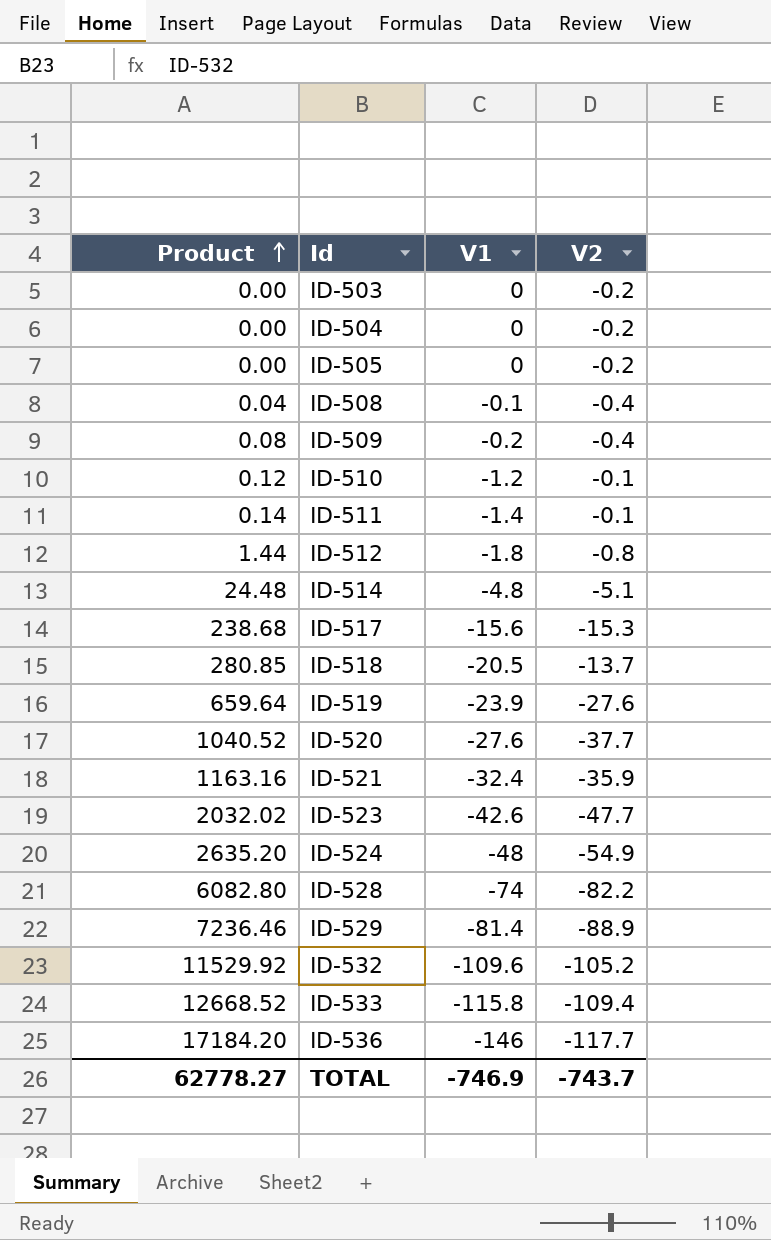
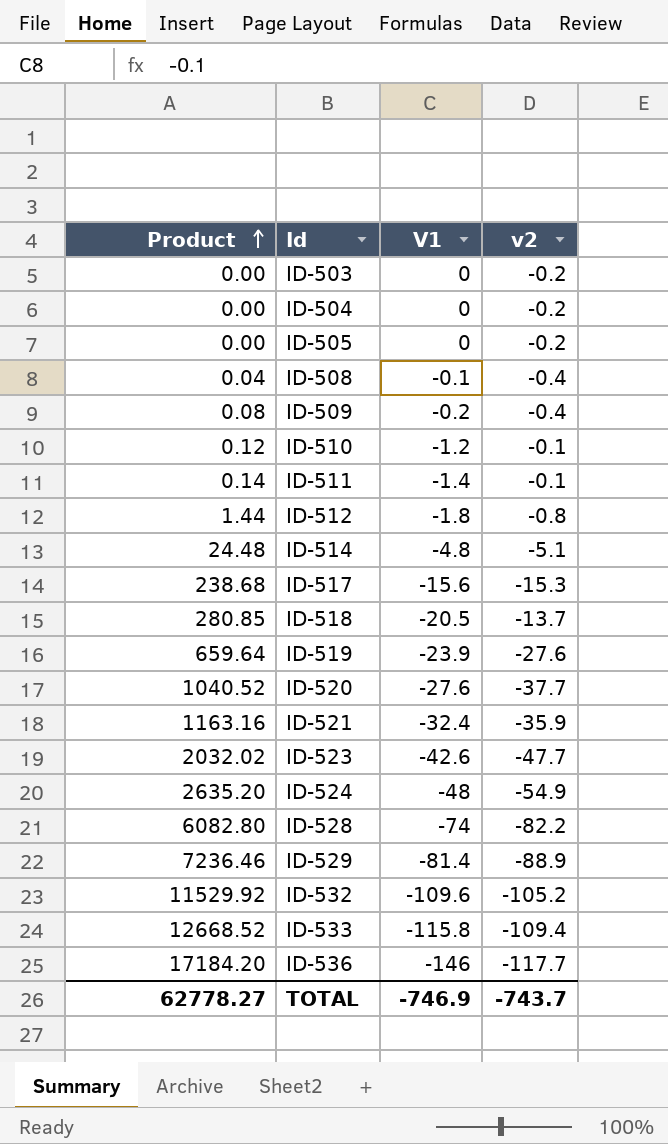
column name: V2 -> v2

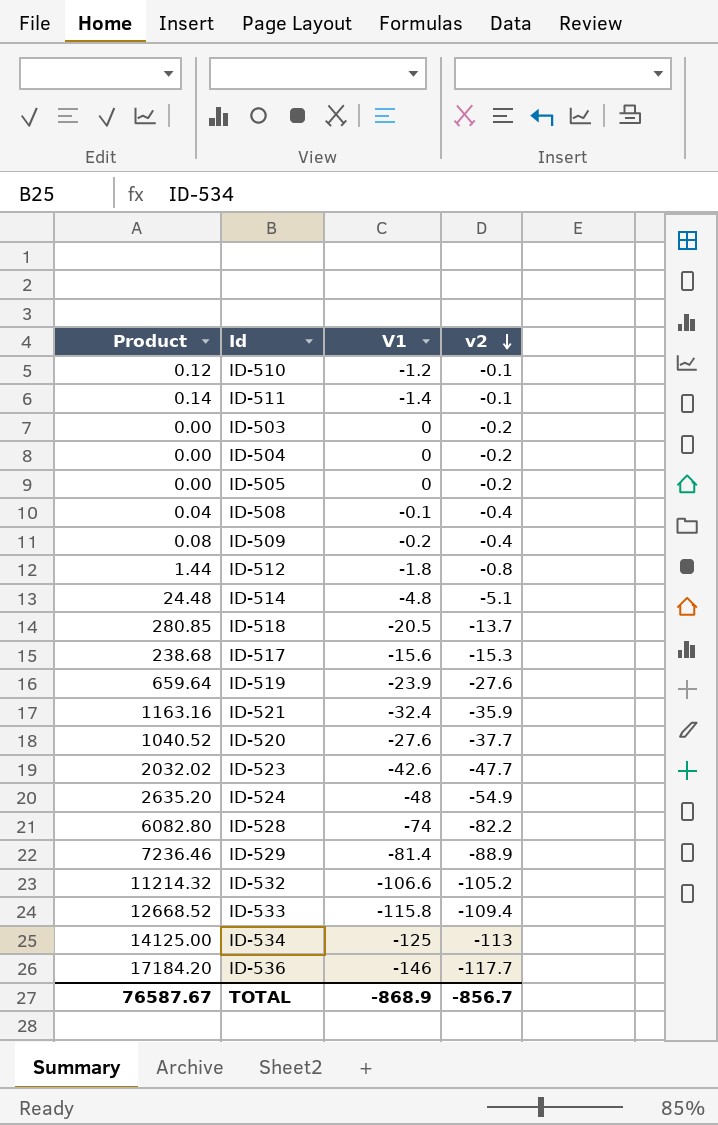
row order: Product ascending -> v2 descending
ID-532 | Product: 11529.92 -> 11214.32
ID-532 | V1: -109.6 -> -106.6
row ID-534: none -> 14125.00 | -125 | -113
TOTAL | Product: 62778.27 -> 76587.67
TOTAL | V1: -746.9 -> -868.9
TOTAL | v2: -743.7 -> -856.7

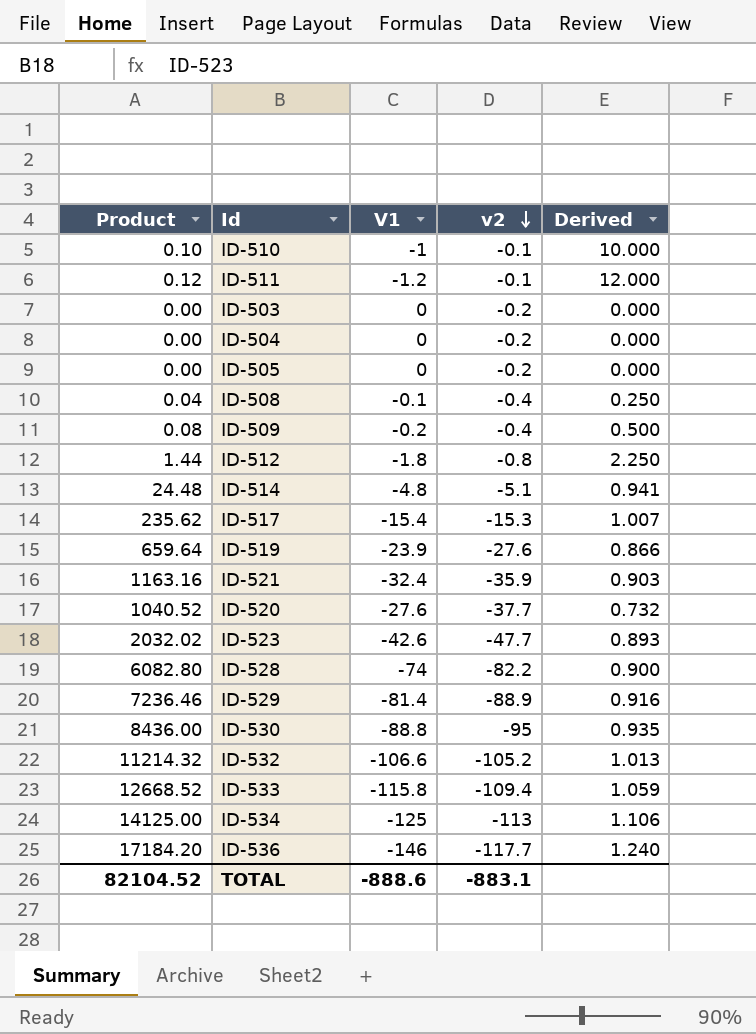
column Derived | formula: none -> [V1] / [v2]
row ID-518: 280.85 | -20.5 | -13.7 -> none
row ID-524: 2635.20 | -48 | -54.9 -> none
ID-510 | Product: 0.12 -> 0.10
ID-510 | V1: -1.2 -> -1
ID-511 | Product: 0.14 -> 0.12
ID-511 | V1: -1.4 -> -1.2
ID-517 | Product: 238.68 -> 235.62
ID-517 | V1: -15.6 -> -15.4
row ID-530: none -> 8436.00 | -88.8 | -95 | 0.935
TOTAL | Product: 76587.67 -> 82104.52
TOTAL | V1: -868.9 -> -888.6
TOTAL | v2: -856.7 -> -883.1

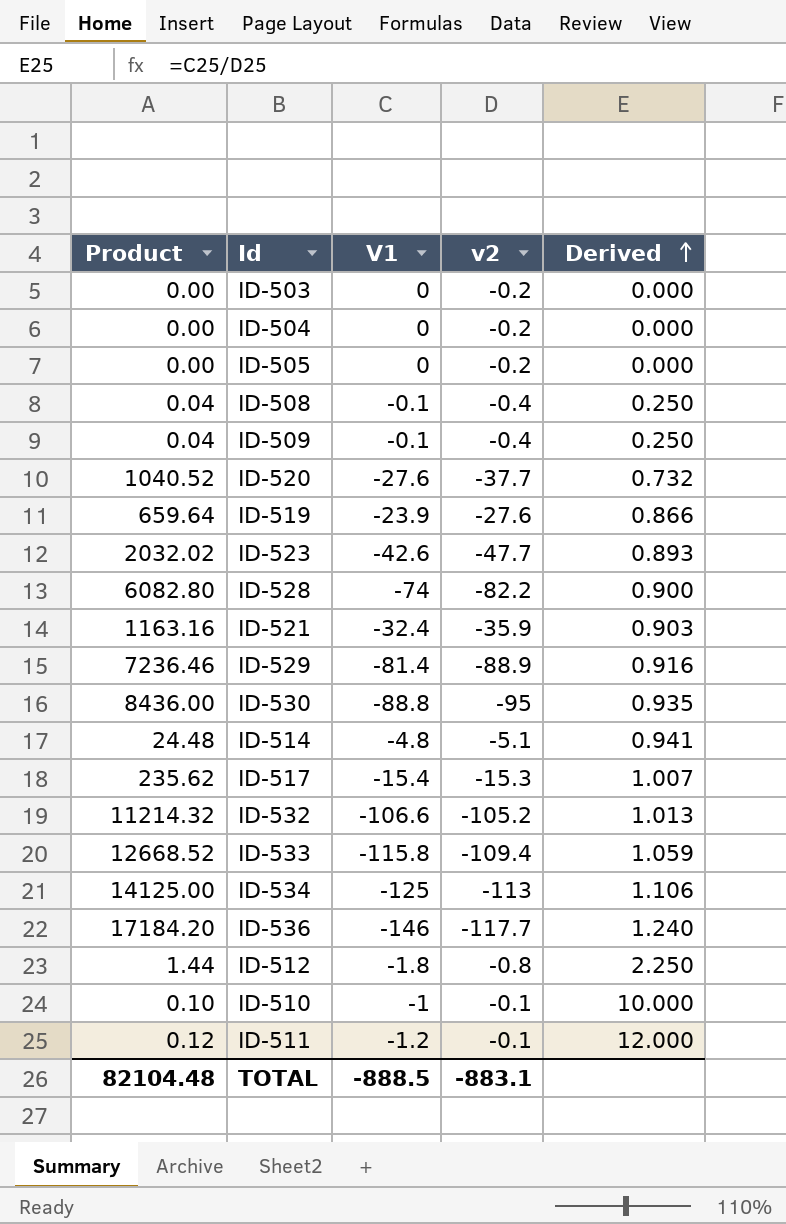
row order: v2 descending -> Derived ascending
ID-509 | Product: 0.08 -> 0.04
ID-509 | V1: -0.2 -> -0.1
ID-509 | Derived: 0.500 -> 0.250
TOTAL | Product: 82104.52 -> 82104.48
TOTAL | V1: -888.6 -> -888.5

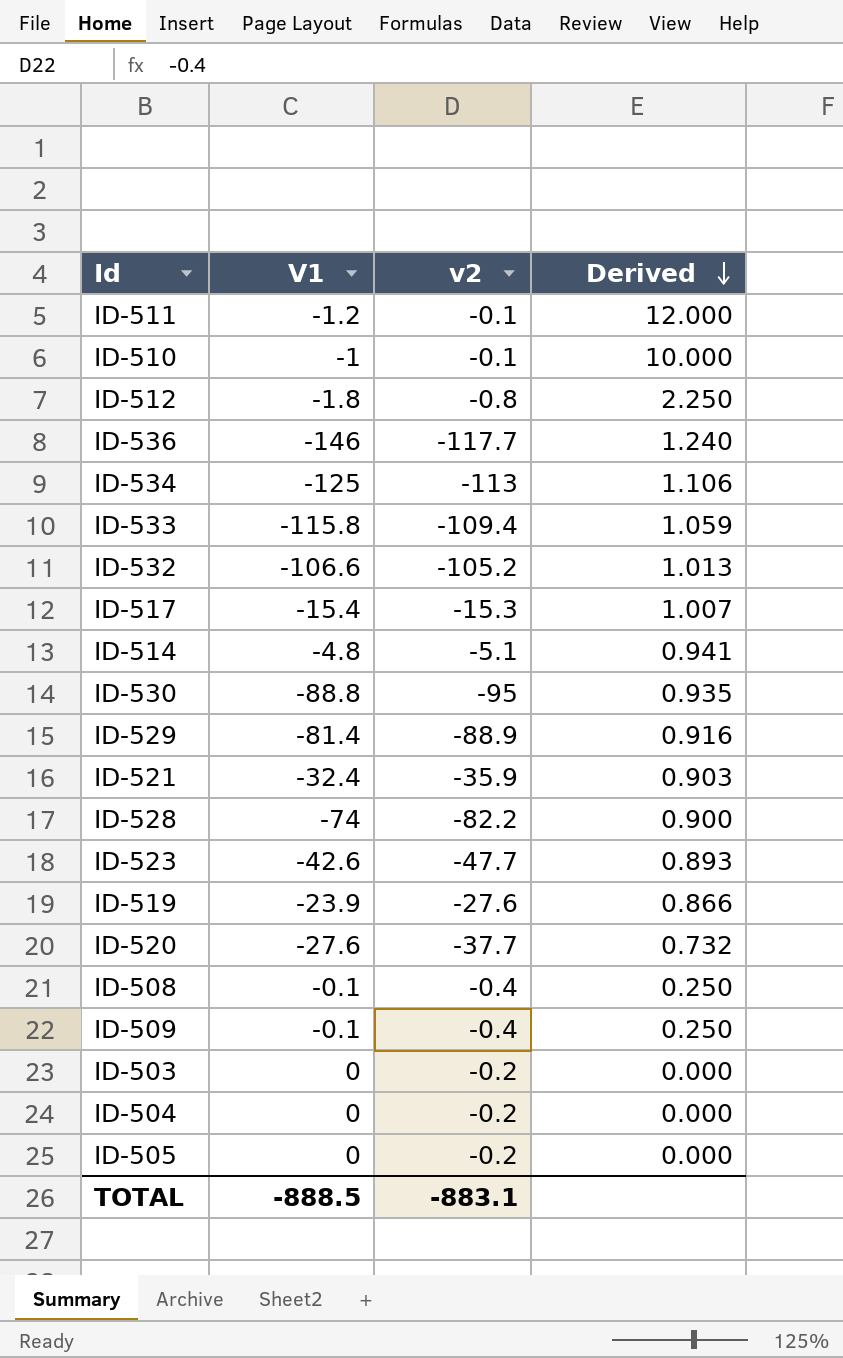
row order: Derived ascending -> Derived descending
column Product | formula: [V1] * [v2] -> none

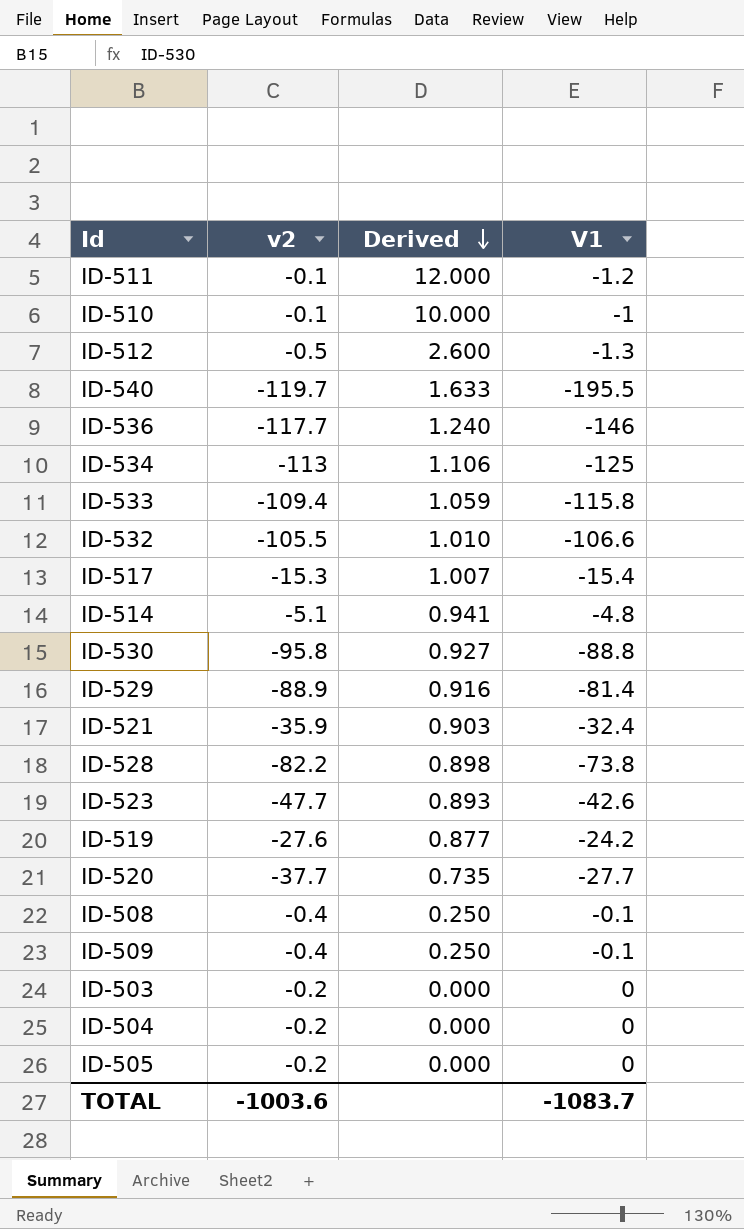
column V1 | position: 2 -> 4
ID-512 | v2: -0.8 -> -0.5
ID-512 | Derived: 2.250 -> 2.600
ID-512 | V1: -1.8 -> -1.3
row ID-540: none -> -119.7 | 1.633 | -195.5
ID-532 | v2: -105.2 -> -105.5
ID-532 | Derived: 1.013 -> 1.010
ID-530 | v2: -95 -> -95.8
ID-530 | Derived: 0.935 -> 0.927
ID-528 | Derived: 0.900 -> 0.898
ID-528 | V1: -74 -> -73.8
ID-519 | Derived: 0.866 -> 0.877
ID-519 | V1: -23.9 -> -24.2
ID-520 | Derived: 0.732 -> 0.735
ID-520 | V1: -27.6 -> -27.7
TOTAL | v2: -883.1 -> -1003.6
TOTAL | V1: -888.5 -> -1083.7

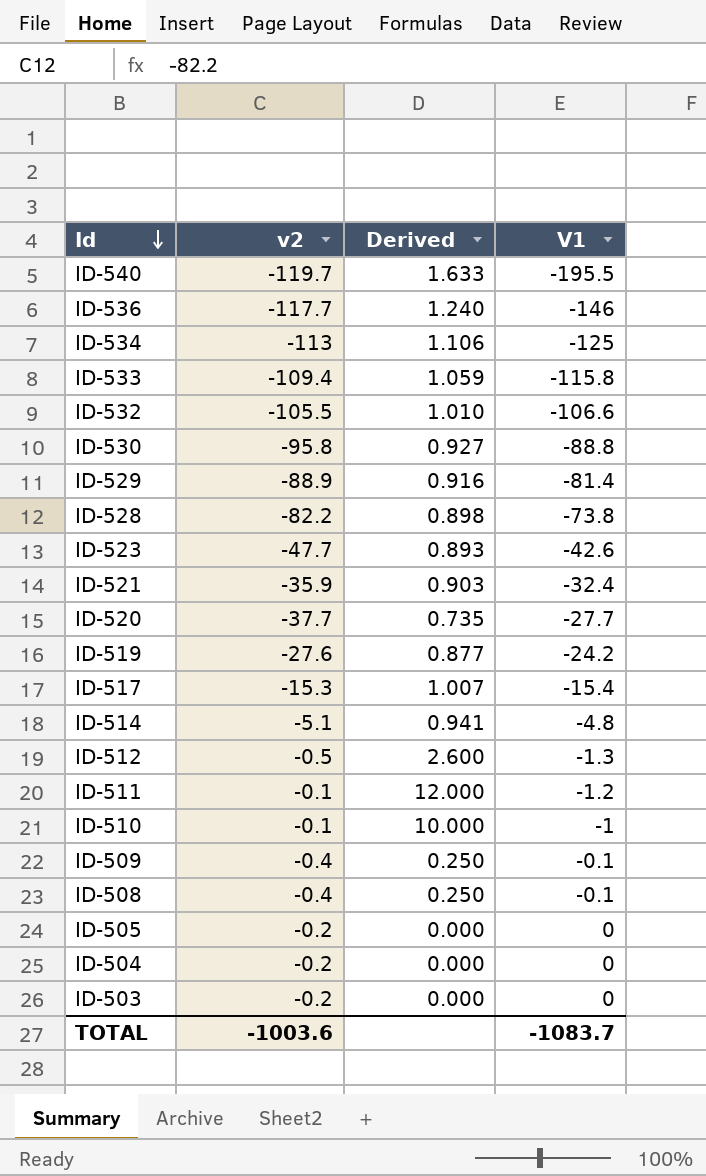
row order: Derived descending -> Id descending

